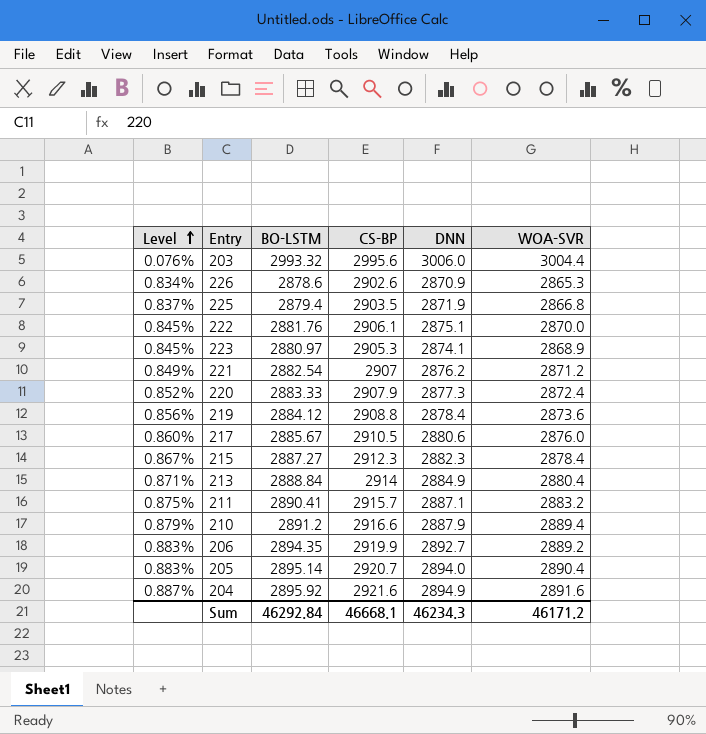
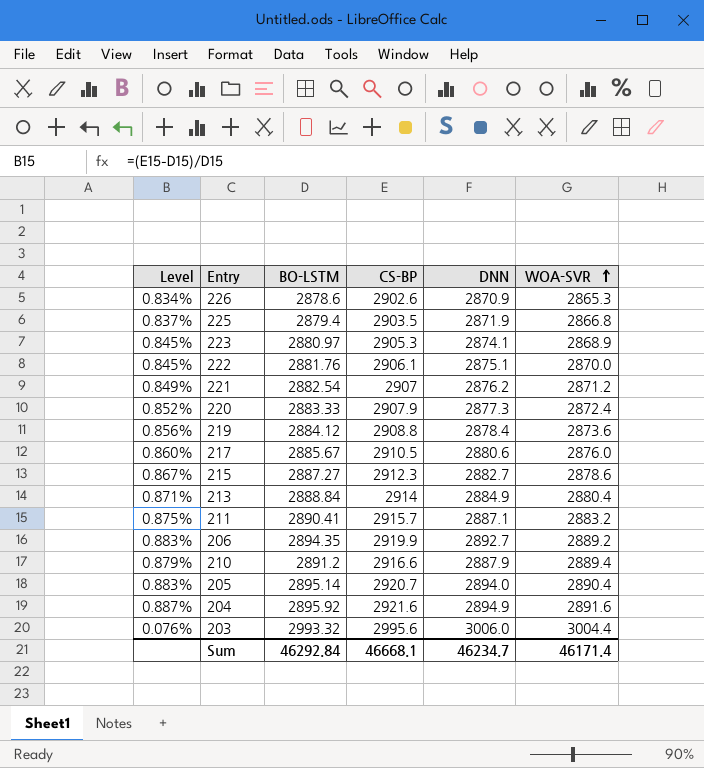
row order: Level ascending -> WOA-SVR ascending
215 | DNN: 2882.3 -> 2882.7
215 | WOA-SVR: 2878.4 -> 2878.6
Sum | DNN: 46234.3 -> 46234.7
Sum | WOA-SVR: 46171.2 -> 46171.4

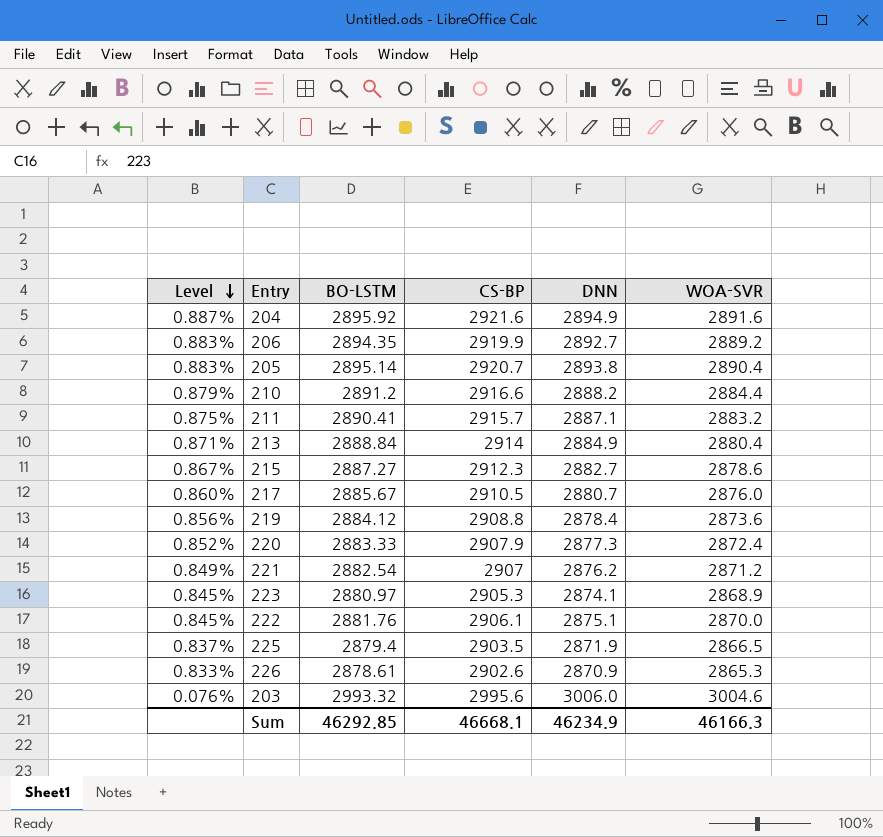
row order: WOA-SVR ascending -> Level descending
205 | DNN: 2894.0 -> 2893.8
210 | DNN: 2887.9 -> 2888.2
210 | WOA-SVR: 2889.4 -> 2884.4
217 | DNN: 2880.6 -> 2880.7
225 | WOA-SVR: 2866.8 -> 2866.5
226 | Level: 0.834% -> 0.833%
226 | BO-LSTM: 2878.6 -> 2878.61
203 | WOA-SVR: 3004.4 -> 3004.6
Sum | BO-LSTM: 46292.84 -> 46292.85
Sum | DNN: 46234.7 -> 46234.9
Sum | WOA-SVR: 46171.4 -> 46166.3

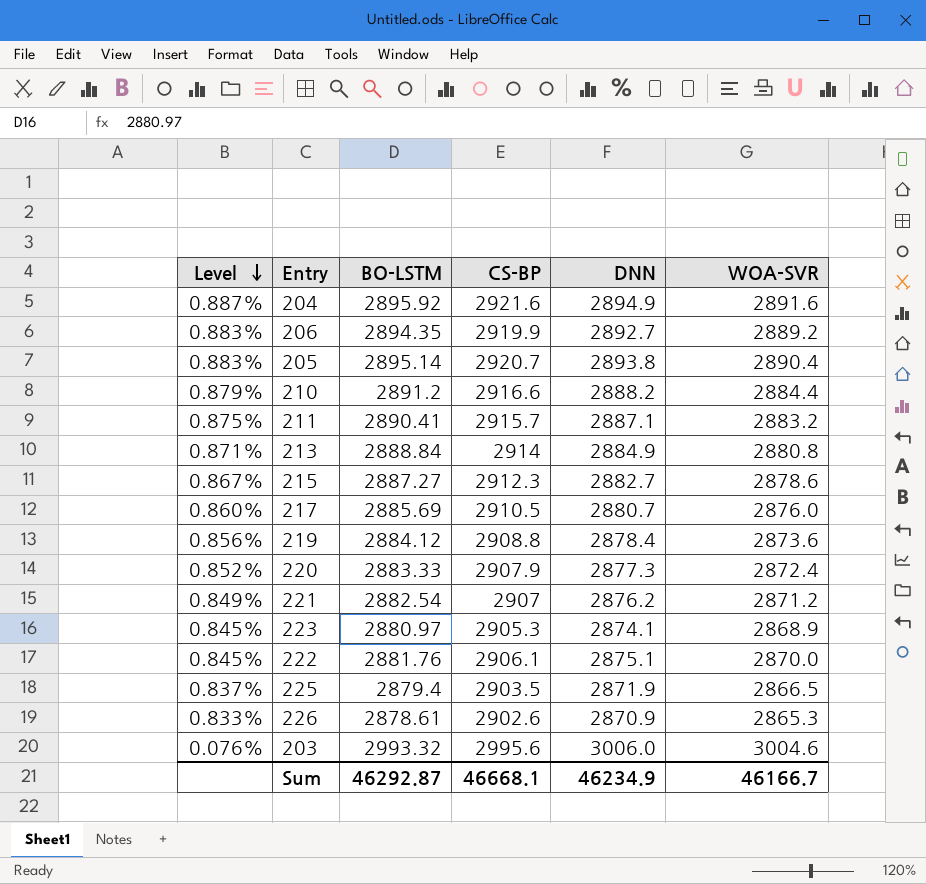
213 | WOA-SVR: 2880.4 -> 2880.8
217 | BO-LSTM: 2885.67 -> 2885.69
Sum | BO-LSTM: 46292.85 -> 46292.87
Sum | WOA-SVR: 46166.3 -> 46166.7

